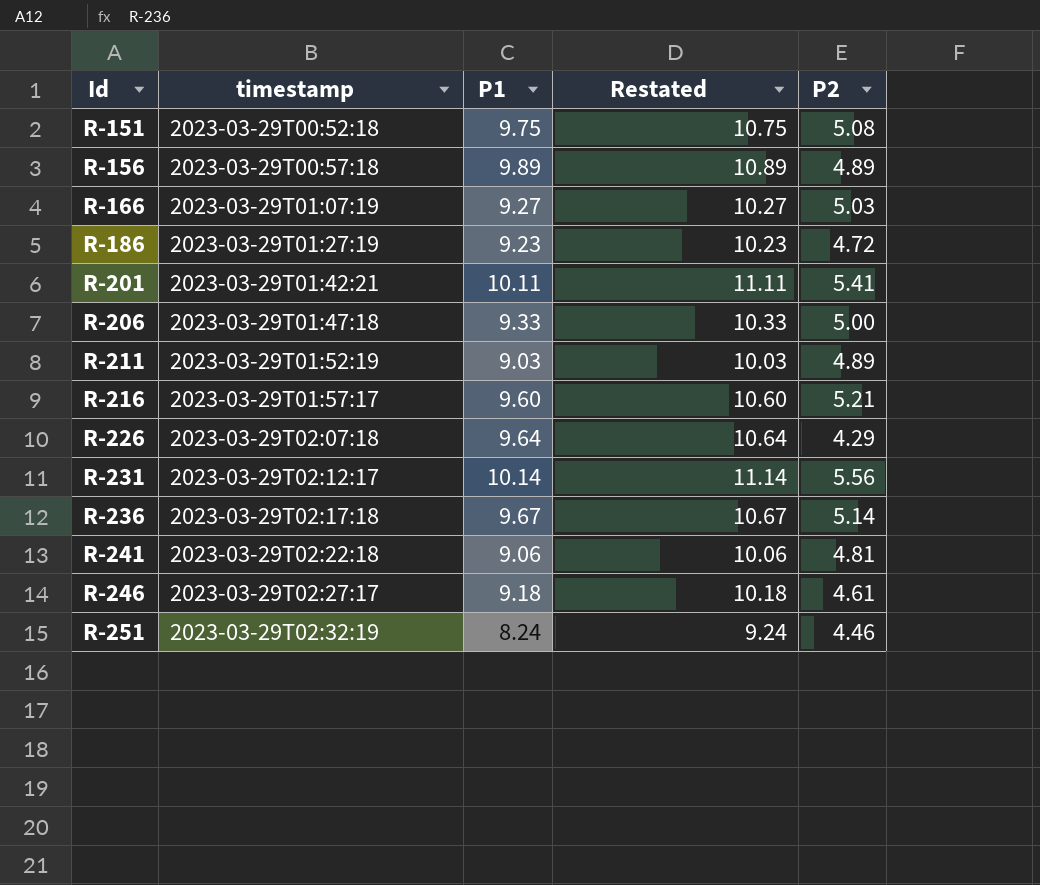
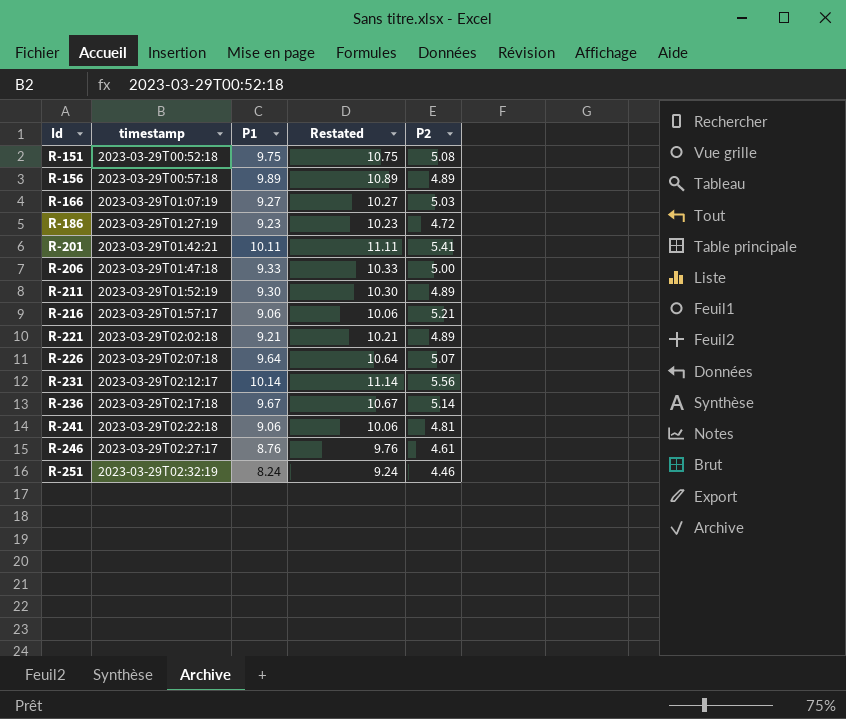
R-211 | P1: 9.03 -> 9.30
R-211 | Restated: 10.03 -> 10.30
R-216 | P1: 9.60 -> 9.06
R-216 | Restated: 10.60 -> 10.06
row R-221: none -> 2023-03-29T02:02:18 | 9.21 | 10.21 | 4.89
R-226 | P2: 4.29 -> 5.07
R-246 | P1: 9.18 -> 8.76
R-246 | Restated: 10.18 -> 9.76

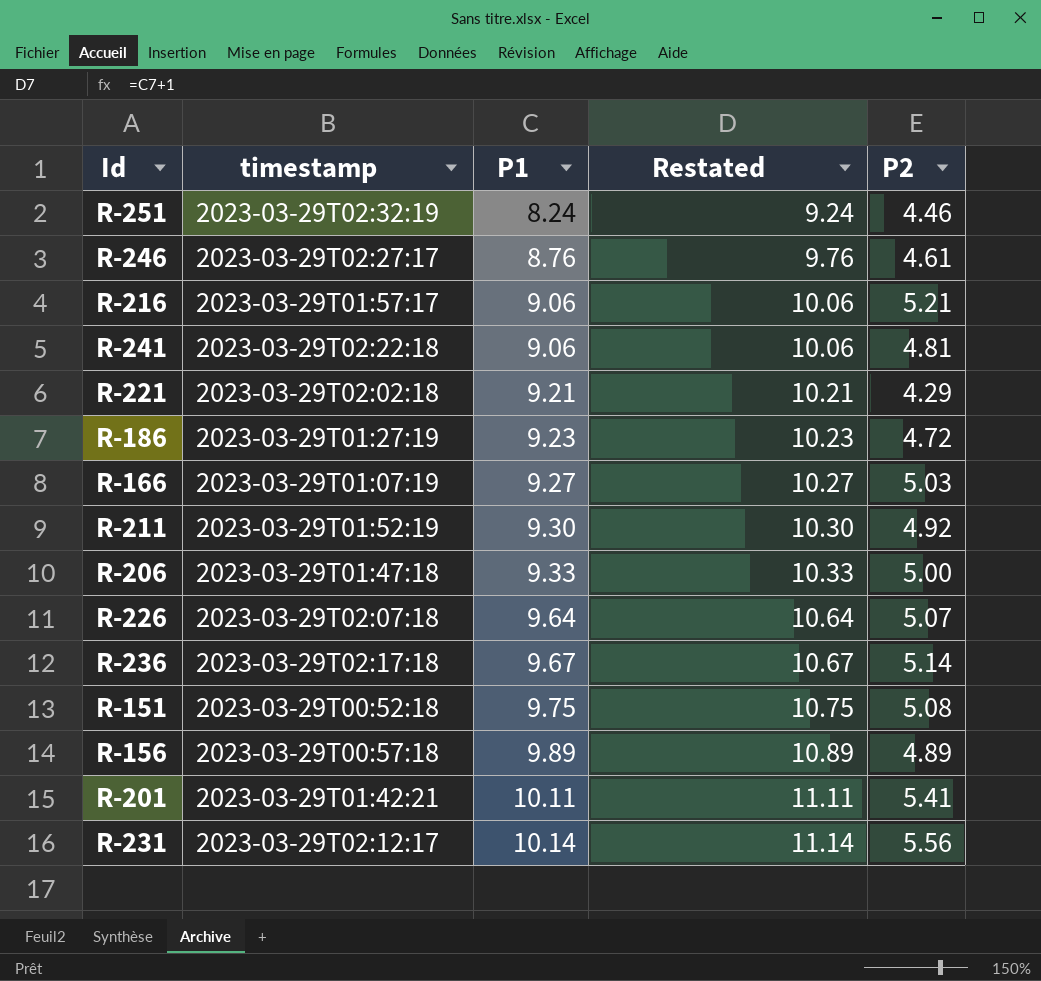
row order: Id ascending -> P1 ascending
R-221 | P2: 4.89 -> 4.29
R-211 | P2: 4.89 -> 4.92

